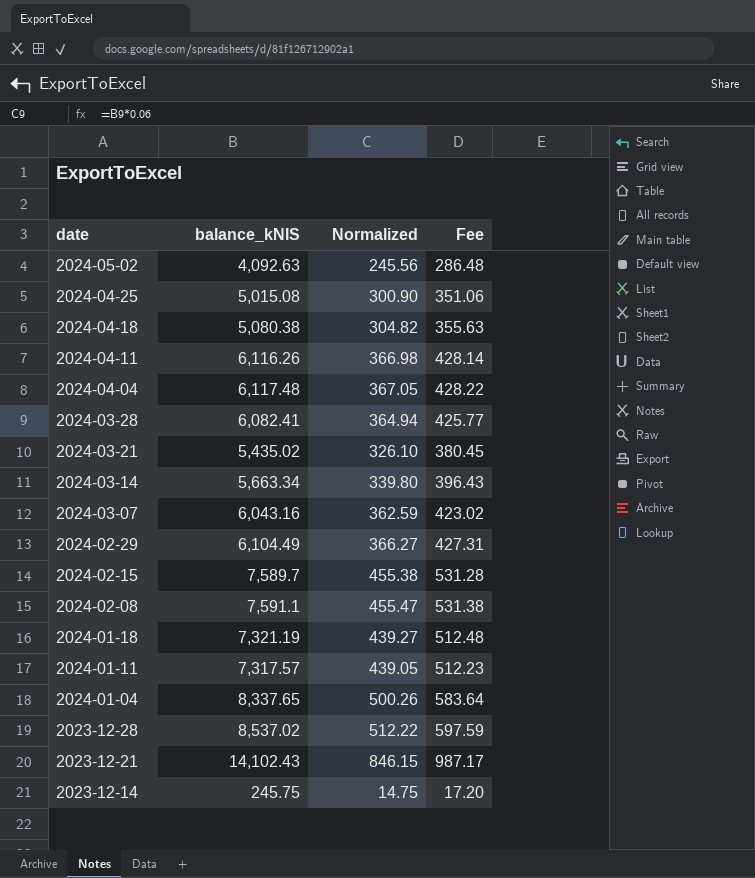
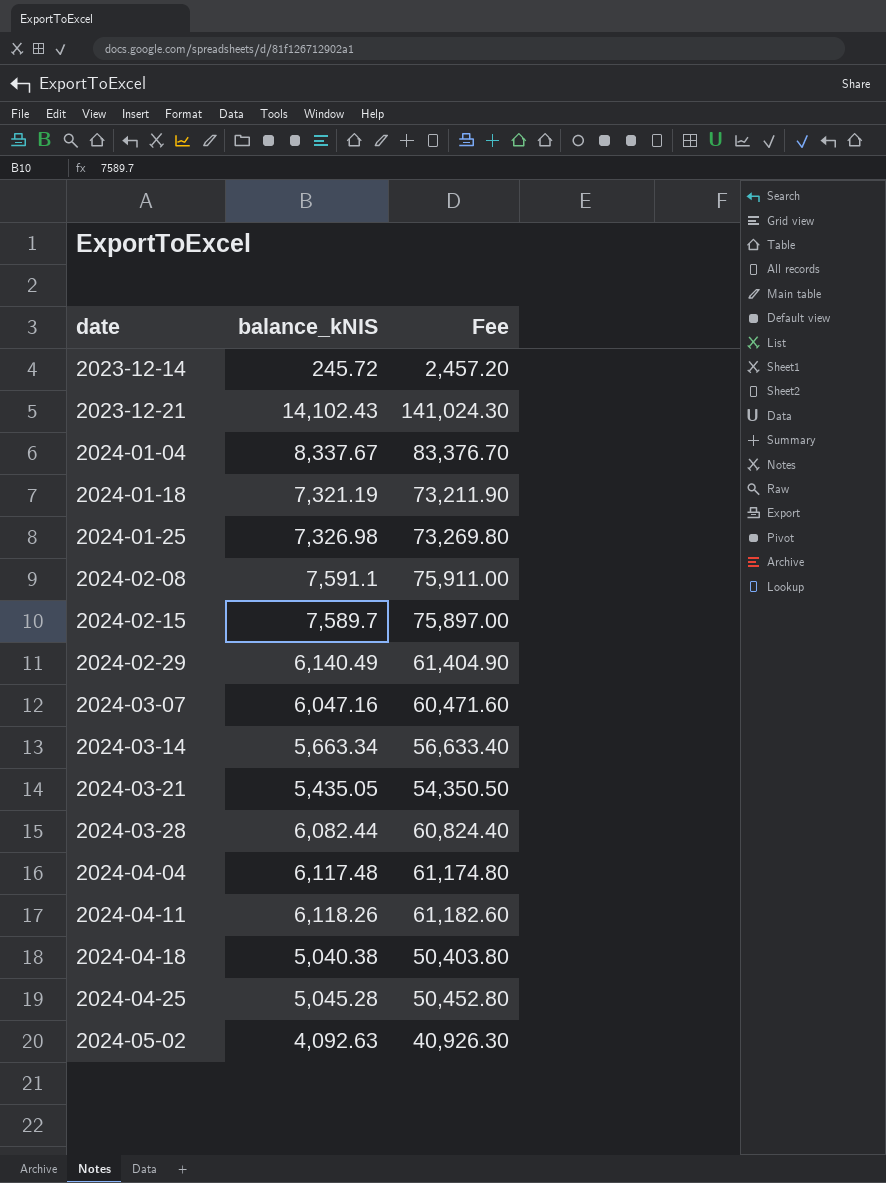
row order: date descending -> date ascending
column Normalized | formula: [balance_kNIS] * 0.06 -> none
column Fee | formula: [balance_kNIS] * 0.07 -> [balance_kNIS] * 10
row 2024-01-11: 7,317.57 | 439.05 | 512.23 -> none
row 2023-12-28: 8,537.02 | 512.22 | 597.59 -> none
2023-12-14 | balance_kNIS: 245.75 -> 245.72
2024-01-04 | balance_kNIS: 8,337.65 -> 8,337.67
row 2024-01-25: none -> 7,326.98 | 73,269.80
2024-02-29 | balance_kNIS: 6,104.49 -> 6,140.49
2024-03-07 | balance_kNIS: 6,043.16 -> 6,047.16
2024-03-21 | balance_kNIS: 5,435.02 -> 5,435.05
2024-03-28 | balance_kNIS: 6,082.41 -> 6,082.44
2024-04-11 | balance_kNIS: 6,116.26 -> 6,118.26
2024-04-18 | balance_kNIS: 5,080.38 -> 5,040.38
2024-04-25 | balance_kNIS: 5,015.08 -> 5,045.28

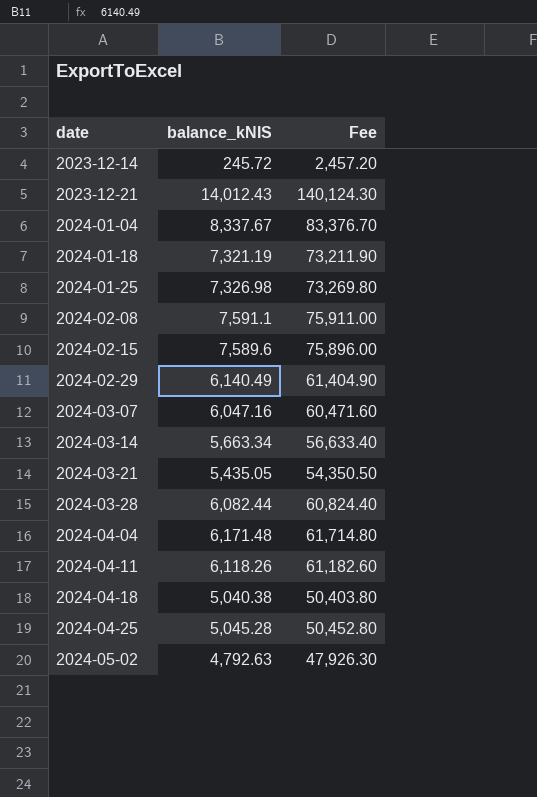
2023-12-21 | balance_kNIS: 14,102.43 -> 14,012.43
2023-12-21 | Fee: 141,024.30 -> 140,124.30
2024-02-15 | balance_kNIS: 7,589.7 -> 7,589.6
2024-02-15 | Fee: 75,897.00 -> 75,896.00
2024-04-04 | balance_kNIS: 6,117.48 -> 6,171.48
2024-04-04 | Fee: 61,174.80 -> 61,714.80
2024-05-02 | balance_kNIS: 4,092.63 -> 4,792.63
2024-05-02 | Fee: 40,926.30 -> 47,926.30

